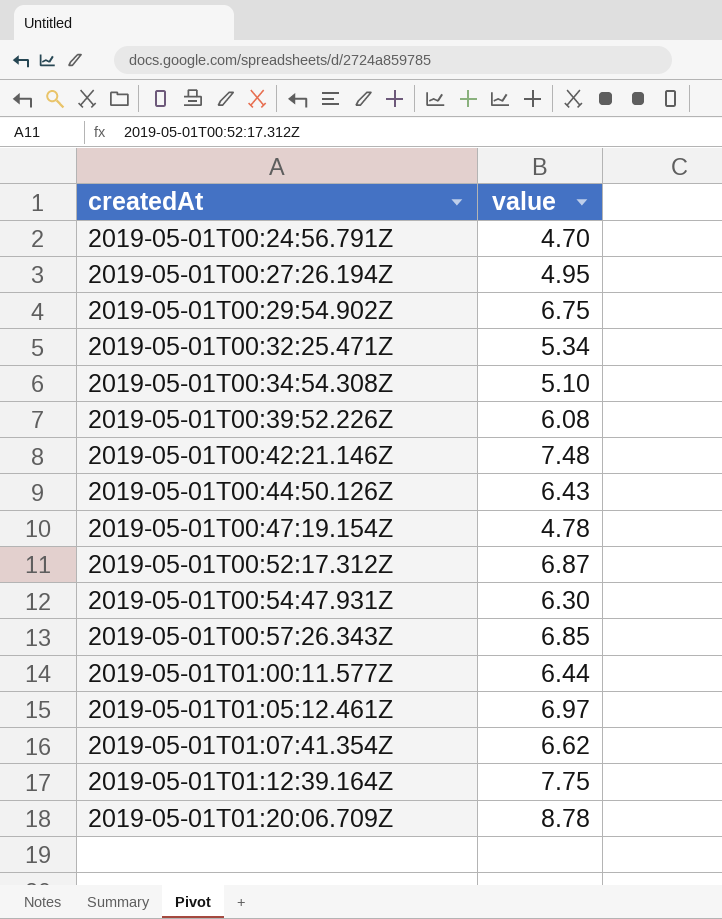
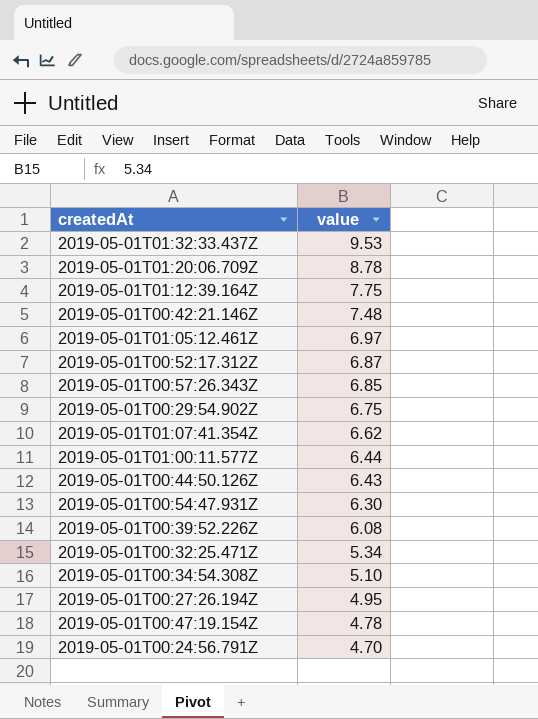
row order: createdAt ascending -> value descending
row 2019-05-01T01:32:33.437Z: none -> 9.53

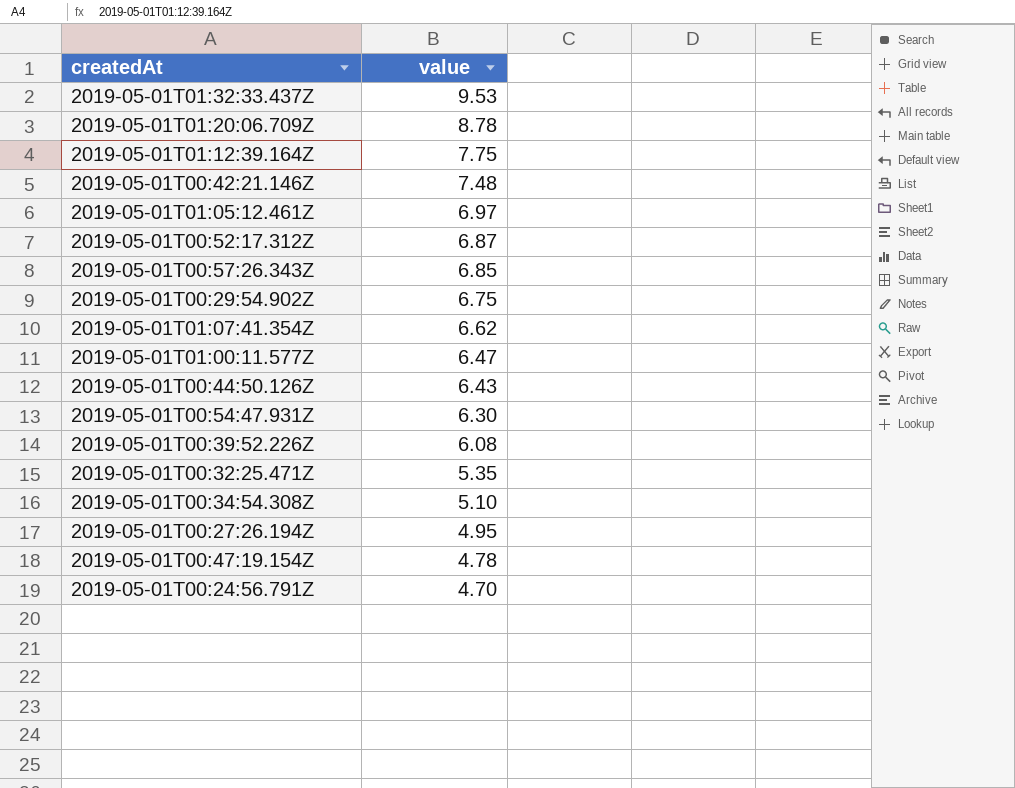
2019-05-01T01:00:11.577Z | value: 6.44 -> 6.47
2019-05-01T00:32:25.471Z | value: 5.34 -> 5.35

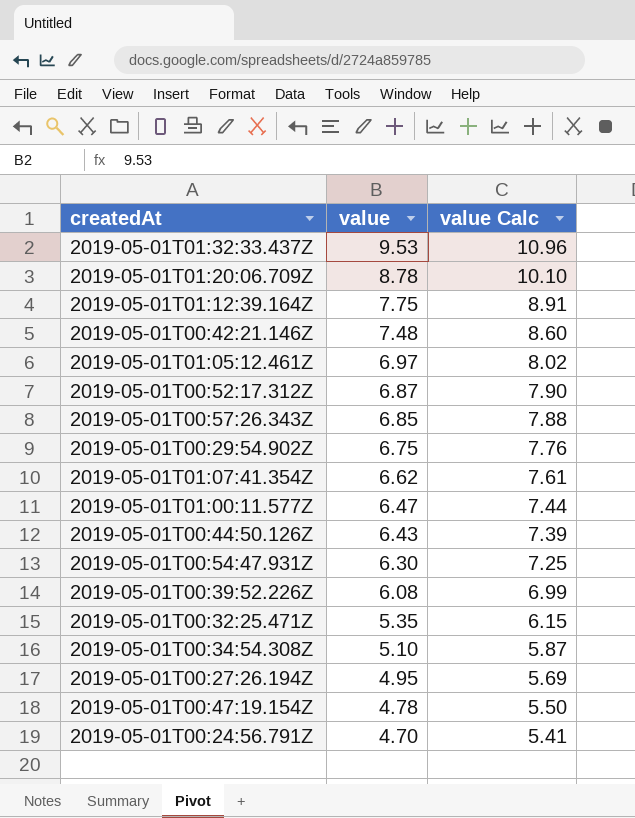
column value Calc | formula: none -> [value] * 1.15

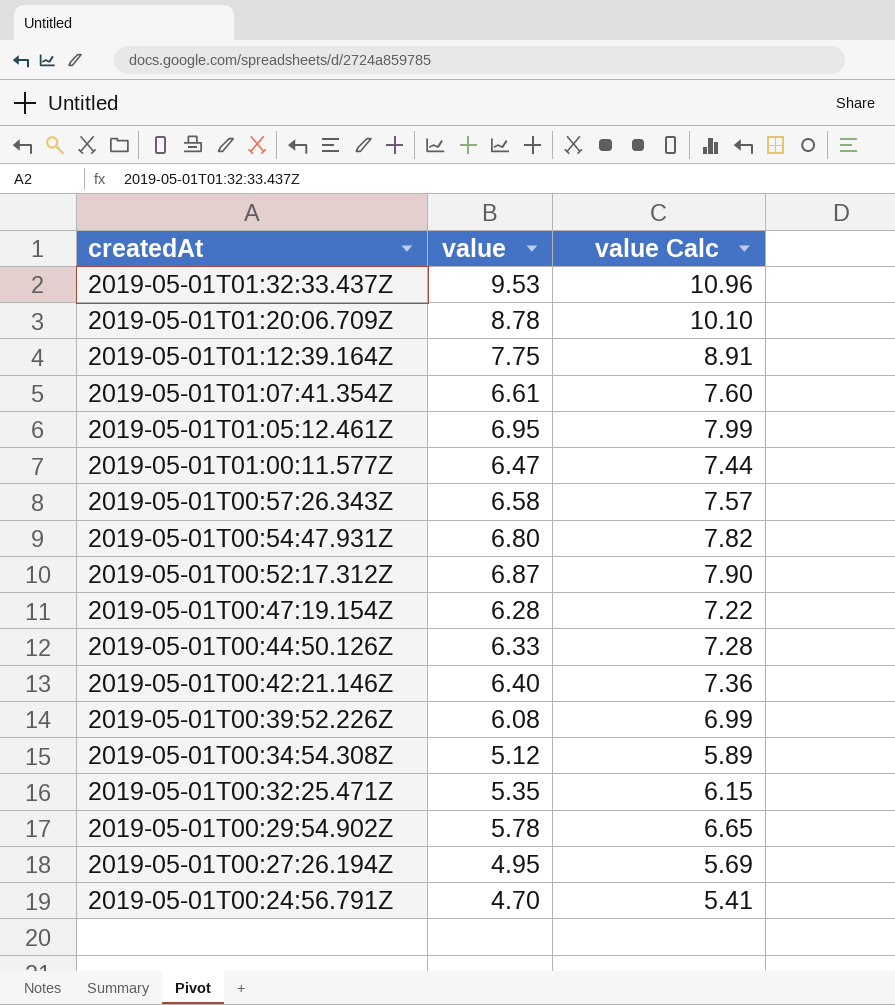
row order: value descending -> createdAt descending
2019-05-01T01:07:41.354Z | value: 6.62 -> 6.61
2019-05-01T01:07:41.354Z | value Calc: 7.61 -> 7.60
2019-05-01T01:05:12.461Z | value: 6.97 -> 6.95
2019-05-01T01:05:12.461Z | value Calc: 8.02 -> 7.99
2019-05-01T00:57:26.343Z | value: 6.85 -> 6.58
2019-05-01T00:57:26.343Z | value Calc: 7.88 -> 7.57
2019-05-01T00:54:47.931Z | value: 6.30 -> 6.80
2019-05-01T00:54:47.931Z | value Calc: 7.25 -> 7.82
2019-05-01T00:47:19.154Z | value: 4.78 -> 6.28
2019-05-01T00:47:19.154Z | value Calc: 5.50 -> 7.22
2019-05-01T00:44:50.126Z | value: 6.43 -> 6.33
2019-05-01T00:44:50.126Z | value Calc: 7.39 -> 7.28
2019-05-01T00:42:21.146Z | value: 7.48 -> 6.40
2019-05-01T00:42:21.146Z | value Calc: 8.60 -> 7.36
2019-05-01T00:34:54.308Z | value: 5.10 -> 5.12
2019-05-01T00:34:54.308Z | value Calc: 5.87 -> 5.89
2019-05-01T00:29:54.902Z | value: 6.75 -> 5.78
2019-05-01T00:29:54.902Z | value Calc: 7.76 -> 6.65

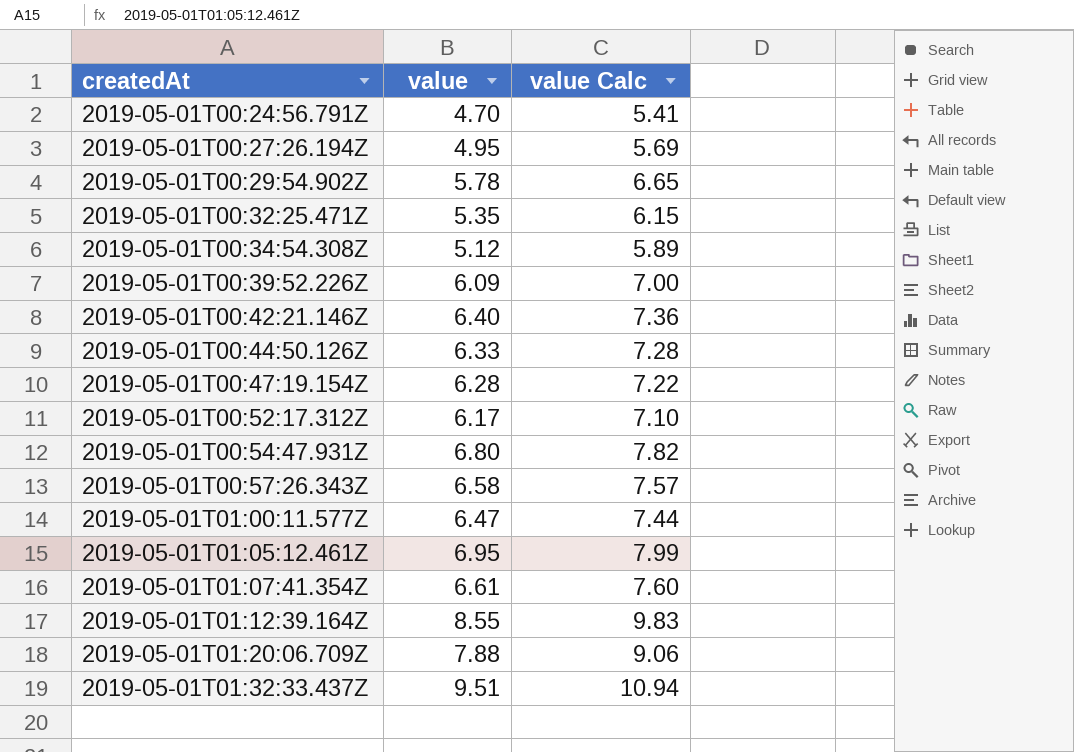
row order: createdAt descending -> createdAt ascending
2019-05-01T00:39:52.226Z | value: 6.08 -> 6.09
2019-05-01T00:39:52.226Z | value Calc: 6.99 -> 7.00
2019-05-01T00:52:17.312Z | value: 6.87 -> 6.17
2019-05-01T00:52:17.312Z | value Calc: 7.90 -> 7.10
2019-05-01T01:12:39.164Z | value: 7.75 -> 8.55
2019-05-01T01:12:39.164Z | value Calc: 8.91 -> 9.83
2019-05-01T01:20:06.709Z | value: 8.78 -> 7.88
2019-05-01T01:20:06.709Z | value Calc: 10.10 -> 9.06
2019-05-01T01:32:33.437Z | value: 9.53 -> 9.51
2019-05-01T01:32:33.437Z | value Calc: 10.96 -> 10.94

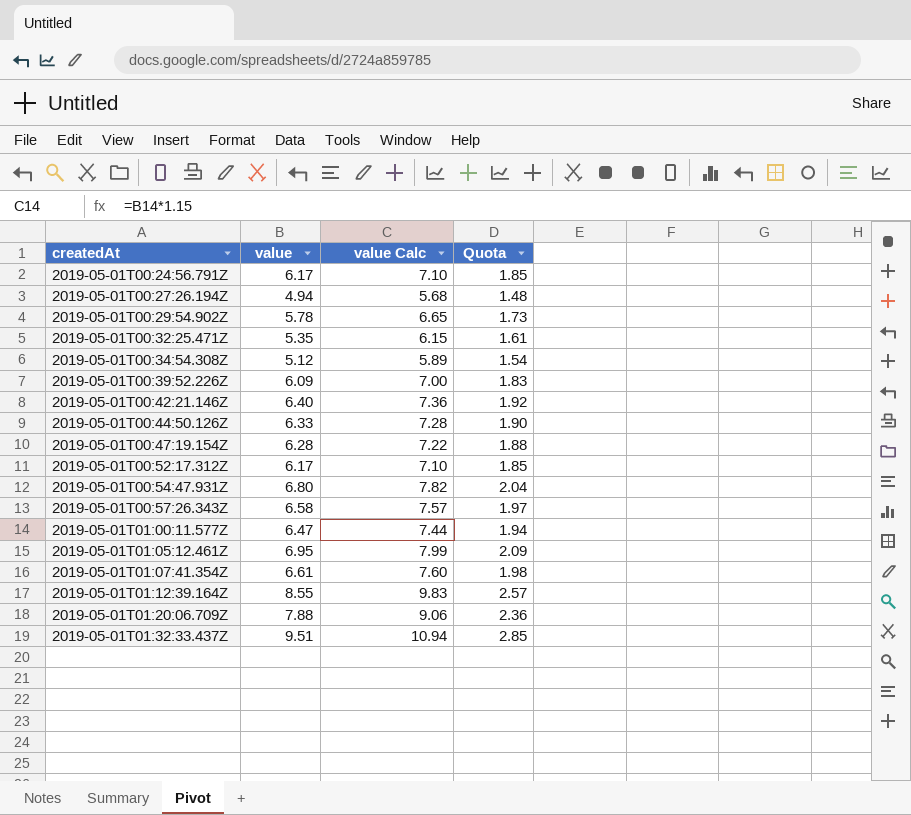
column Quota | formula: none -> [value] * 0.3
2019-05-01T00:24:56.791Z | value: 4.70 -> 6.17
2019-05-01T00:24:56.791Z | value Calc: 5.41 -> 7.10
2019-05-01T00:27:26.194Z | value: 4.95 -> 4.94
2019-05-01T00:27:26.194Z | value Calc: 5.69 -> 5.68

